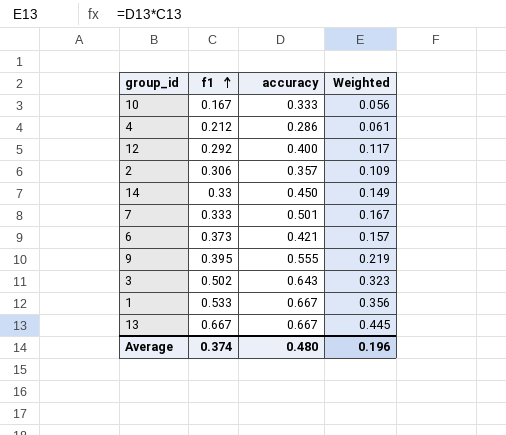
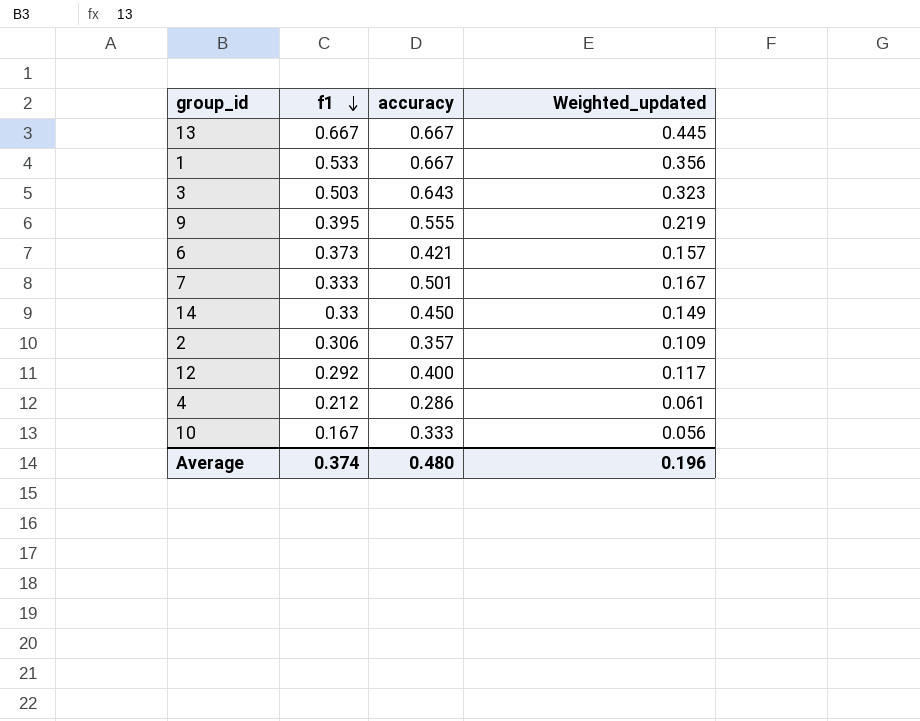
row order: f1 ascending -> f1 descending
column name: Weighted -> Weighted_updated
3 | f1: 0.502 -> 0.503

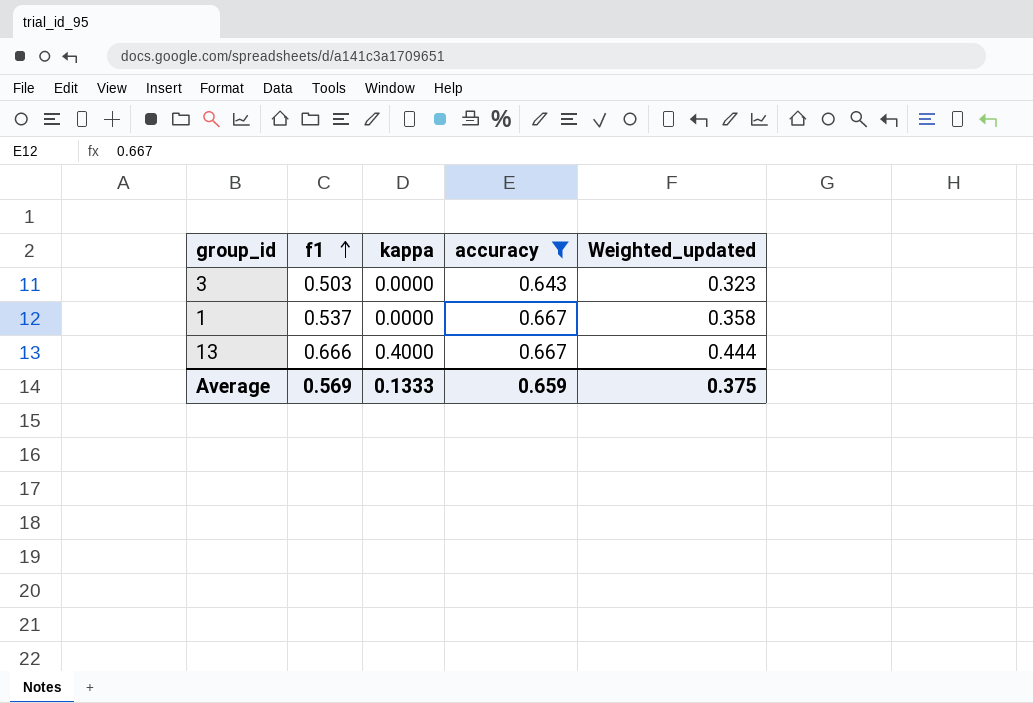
filter: none -> accuracy >= 0.643
row order: f1 descending -> f1 ascending
column kappa | position: none -> 3
1 | f1: 0.533 -> 0.537
1 | Weighted_updated: 0.356 -> 0.358
13 | f1: 0.667 -> 0.666
13 | Weighted_updated: 0.445 -> 0.444
Average | f1: 0.374 -> 0.569
Average | accuracy: 0.480 -> 0.659
Average | Weighted_updated: 0.196 -> 0.375

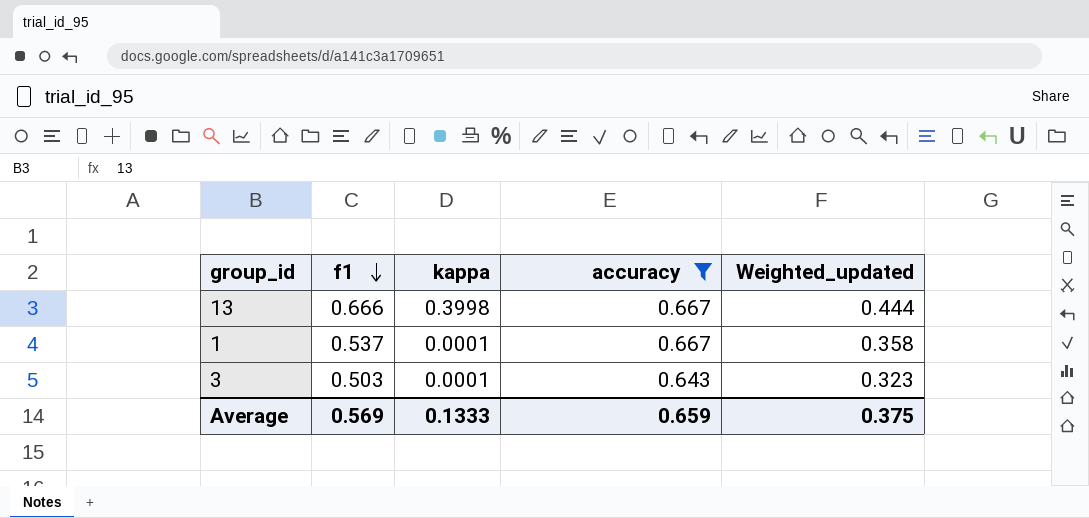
row order: f1 ascending -> f1 descending
13 | kappa: 0.4000 -> 0.3998
1 | kappa: 0.0000 -> 0.0001
3 | kappa: 0.0000 -> 0.0001

